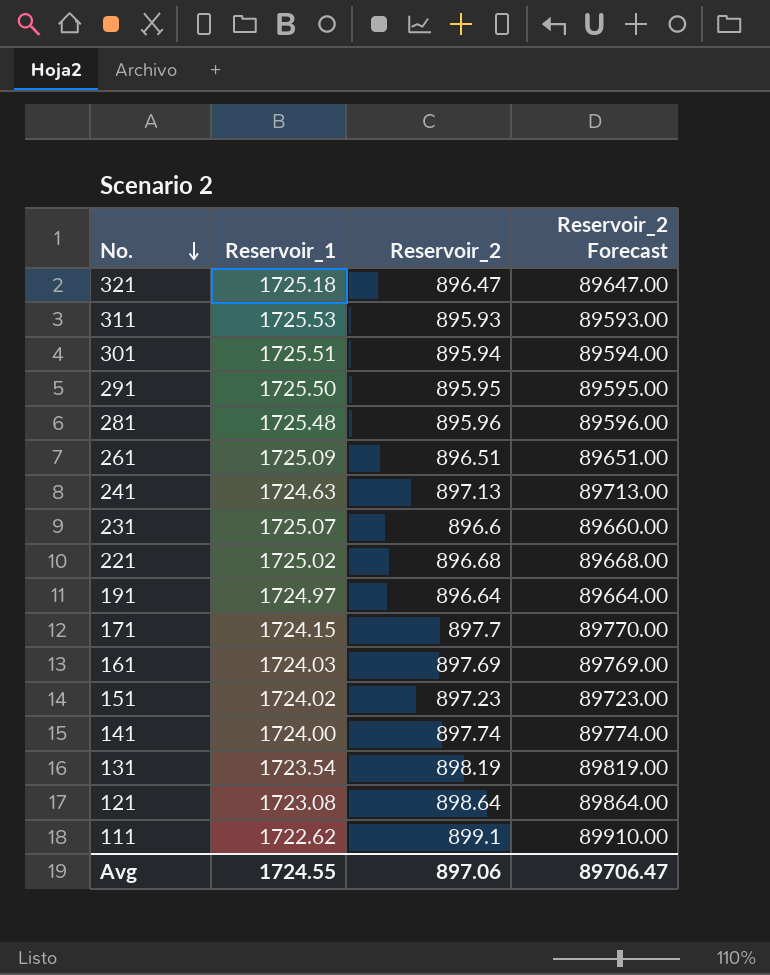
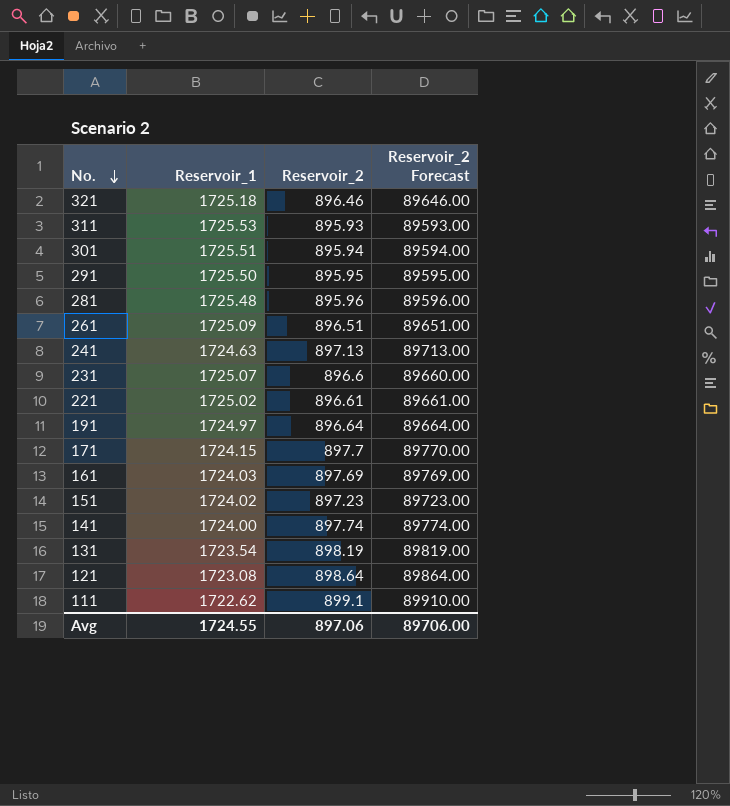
321 | Reservoir_2: 896.47 -> 896.46
321 | Reservoir_2 Forecast: 89647.00 -> 89646.00
221 | Reservoir_2: 896.68 -> 896.61
221 | Reservoir_2 Forecast: 89668.00 -> 89661.00
Avg | Reservoir_2 Forecast: 89706.47 -> 89706.00

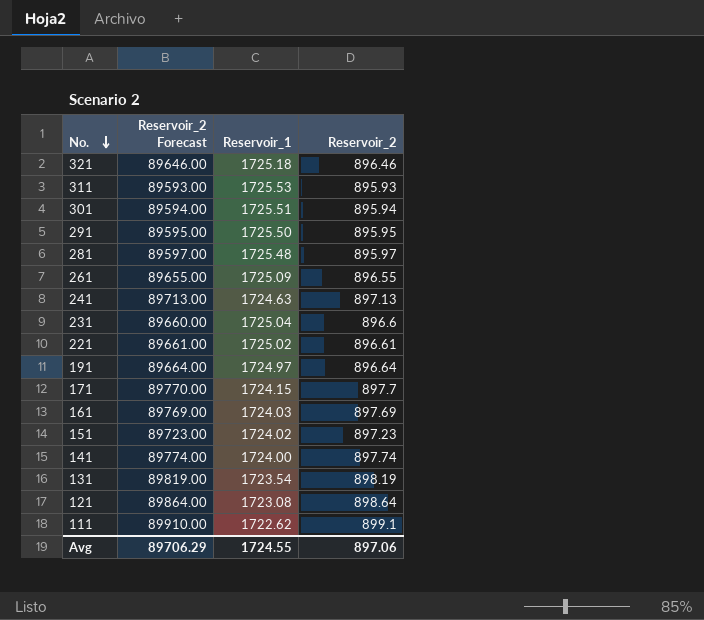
column Reservoir_2 Forecast | position: 4 -> 2
281 | Reservoir_2 Forecast: 89596.00 -> 89597.00
281 | Reservoir_2: 895.96 -> 895.97
261 | Reservoir_2 Forecast: 89651.00 -> 89655.00
261 | Reservoir_2: 896.51 -> 896.55
231 | Reservoir_1: 1725.07 -> 1725.04
Avg | Reservoir_2 Forecast: 89706.00 -> 89706.29

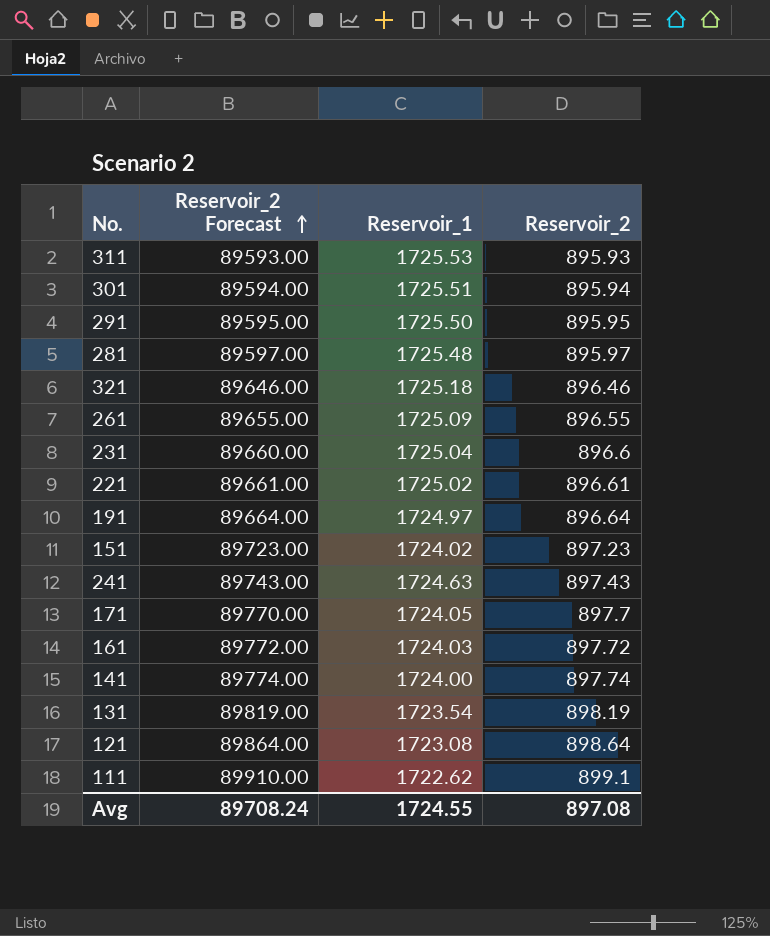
row order: No. descending -> Reservoir_2 Forecast ascending
241 | Reservoir_2 Forecast: 89713.00 -> 89743.00
241 | Reservoir_2: 897.13 -> 897.43
171 | Reservoir_1: 1724.15 -> 1724.05
161 | Reservoir_2 Forecast: 89769.00 -> 89772.00
161 | Reservoir_2: 897.69 -> 897.72
Avg | Reservoir_2 Forecast: 89706.29 -> 89708.24
Avg | Reservoir_2: 897.06 -> 897.08

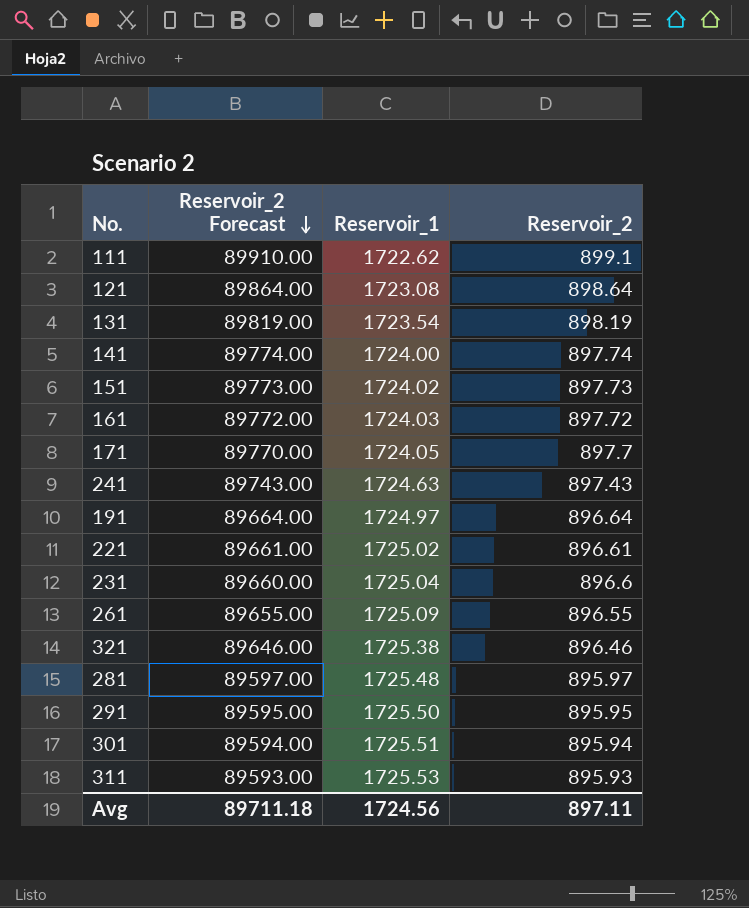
row order: Reservoir_2 Forecast ascending -> Reservoir_2 Forecast descending
151 | Reservoir_2 Forecast: 89723.00 -> 89773.00
151 | Reservoir_2: 897.23 -> 897.73
321 | Reservoir_1: 1725.18 -> 1725.38
Avg | Reservoir_2 Forecast: 89708.24 -> 89711.18
Avg | Reservoir_1: 1724.55 -> 1724.56
Avg | Reservoir_2: 897.08 -> 897.11

